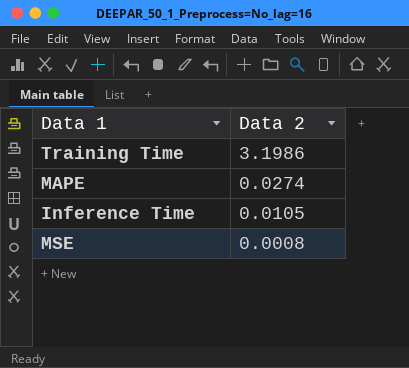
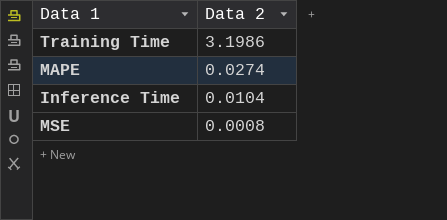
Inference Time | Data 2: 0.0105 -> 0.0104

